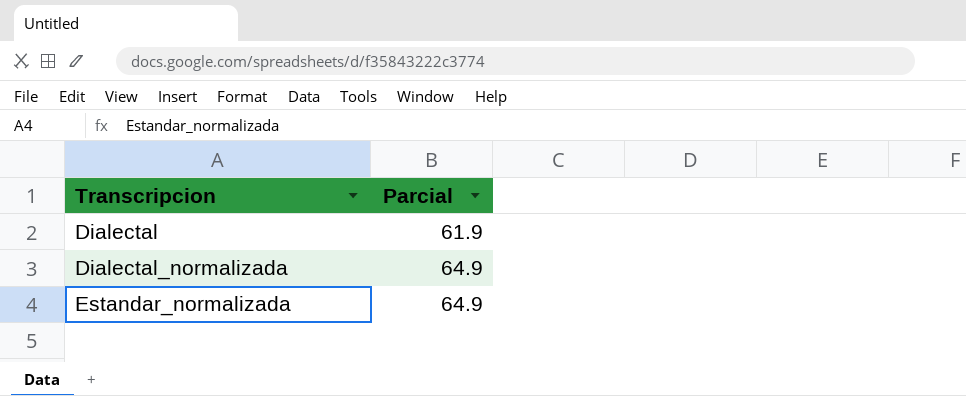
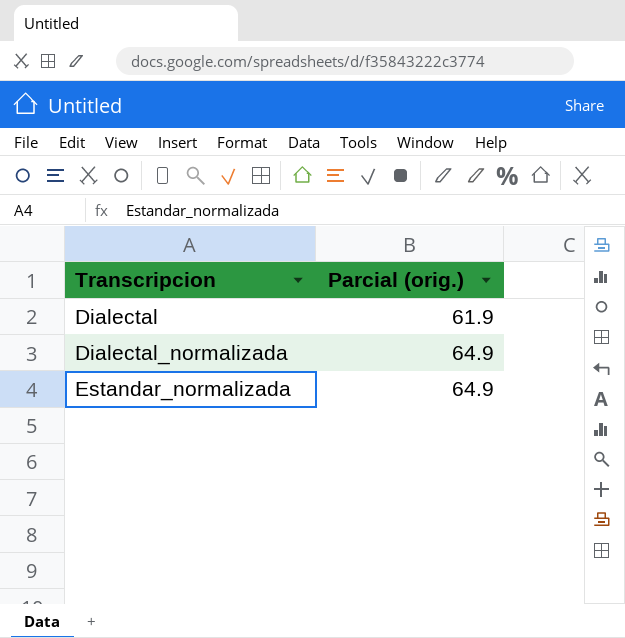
column name: Parcial -> Parcial (orig.)

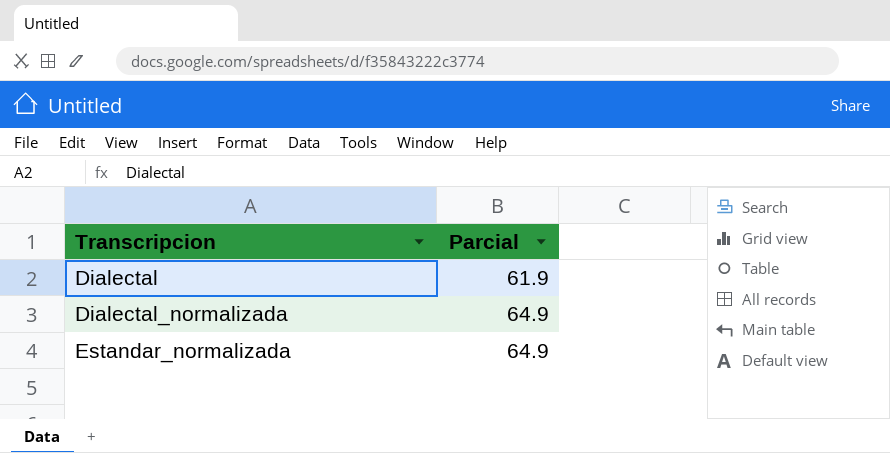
column name: Parcial (orig.) -> Parcial

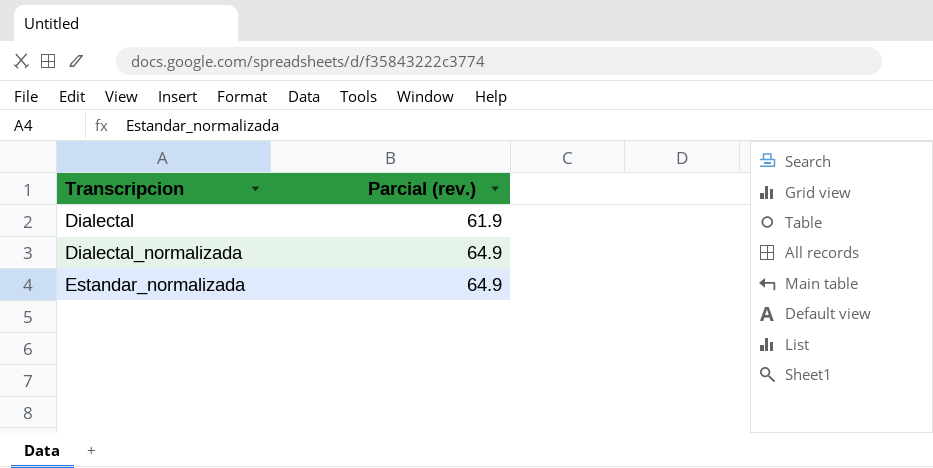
column name: Parcial -> Parcial (rev.)

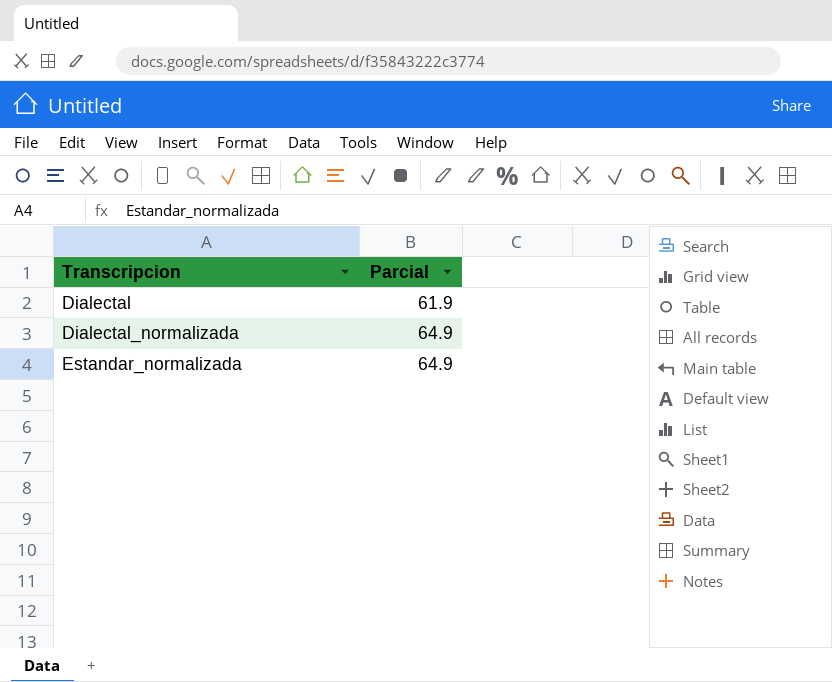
column name: Parcial (rev.) -> Parcial

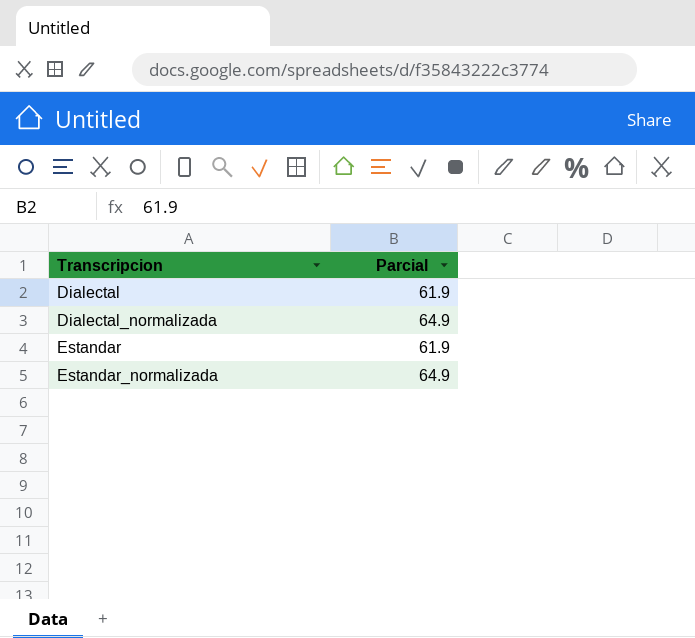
row Estandar: none -> 61.9

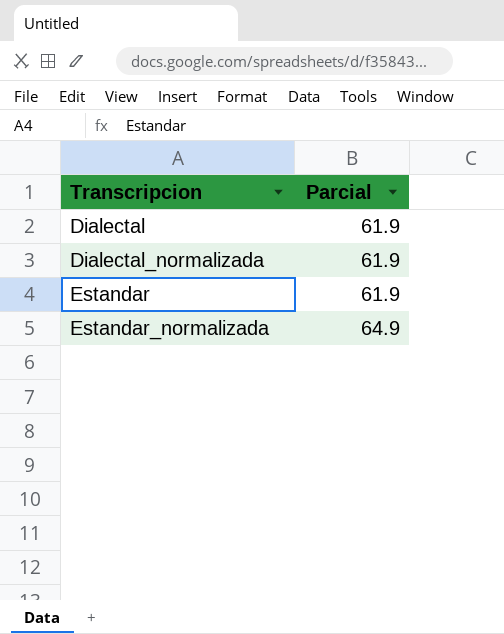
Dialectal_normalizada | Parcial: 64.9 -> 61.9

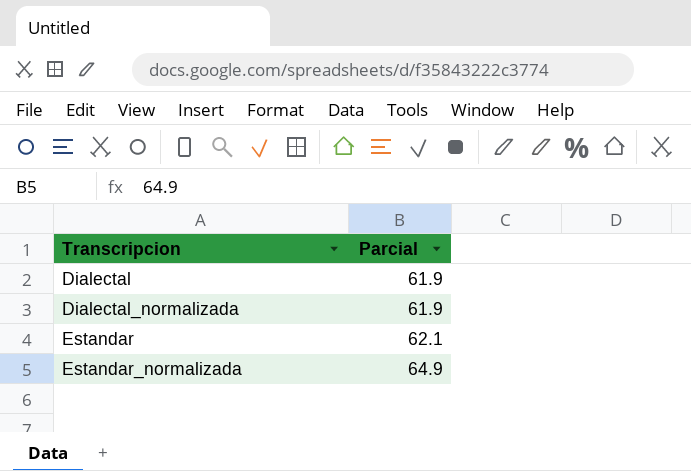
Estandar | Parcial: 61.9 -> 62.1

